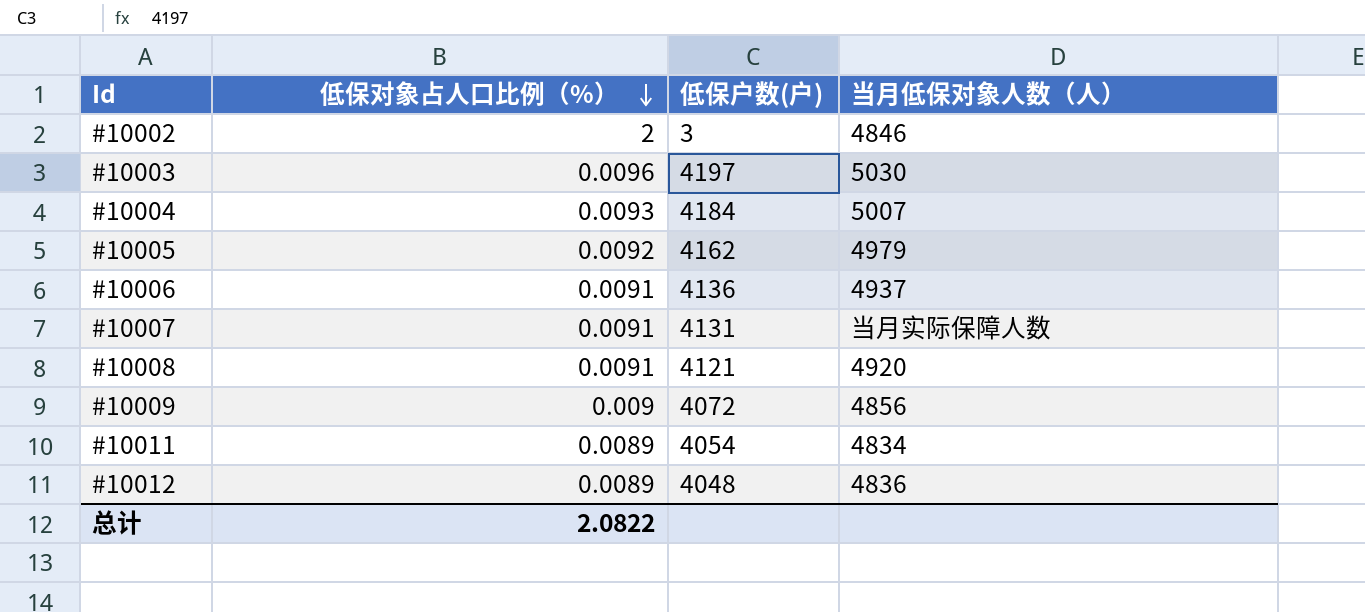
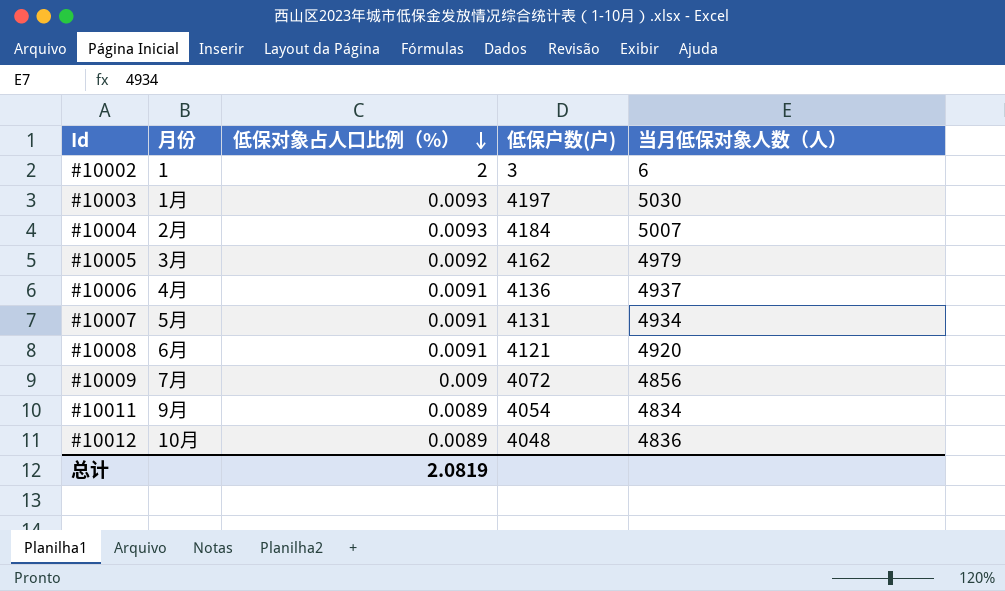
column 月份 | position: none -> 2
#10002 | 当月低保对象人数（人）: 4846 -> 6
#10003 | 低保对象占人口比例（%）: 0.0096 -> 0.0093
#10007 | 当月低保对象人数（人）: 当月实际保障人数 -> 4934
总计 | 低保对象占人口比例（%）: 2.0822 -> 2.0819

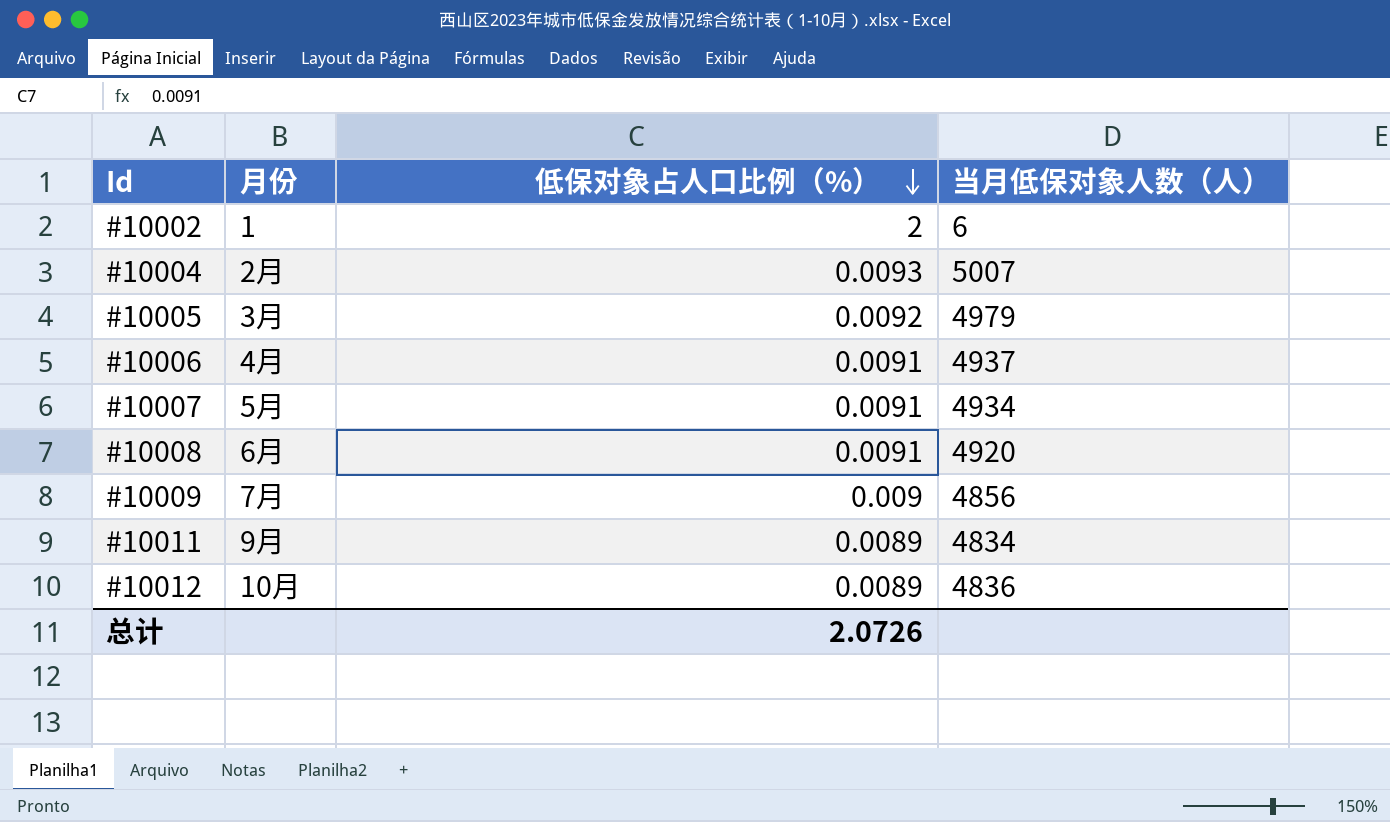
column 低保户数(户) | position: 4 -> none
row #10003: 1月 | 0.0093 | 4197 | 5030 -> none
总计 | 低保对象占人口比例（%）: 2.0819 -> 2.0726

